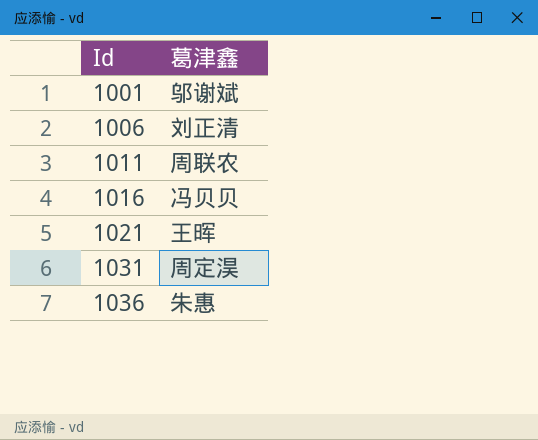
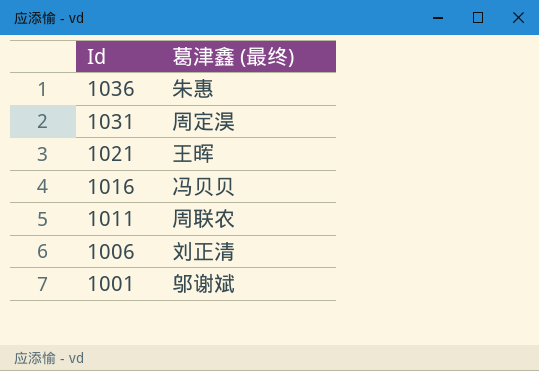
row order: Id ascending -> Id descending
column name: 葛津鑫 -> 葛津鑫 (最终)

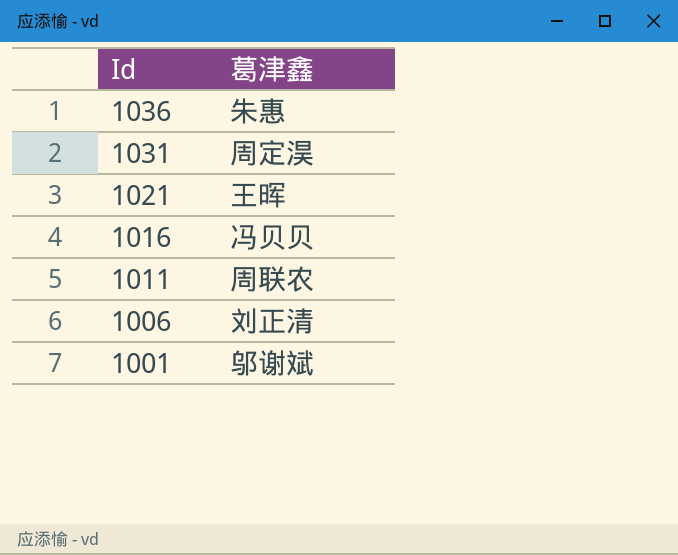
column name: 葛津鑫 (最终) -> 葛津鑫

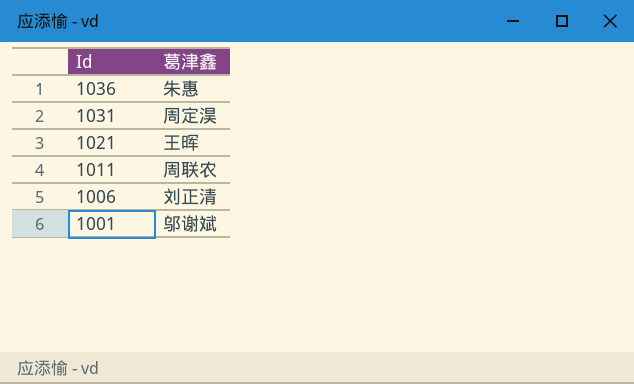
row 1016: 冯贝贝 -> none

